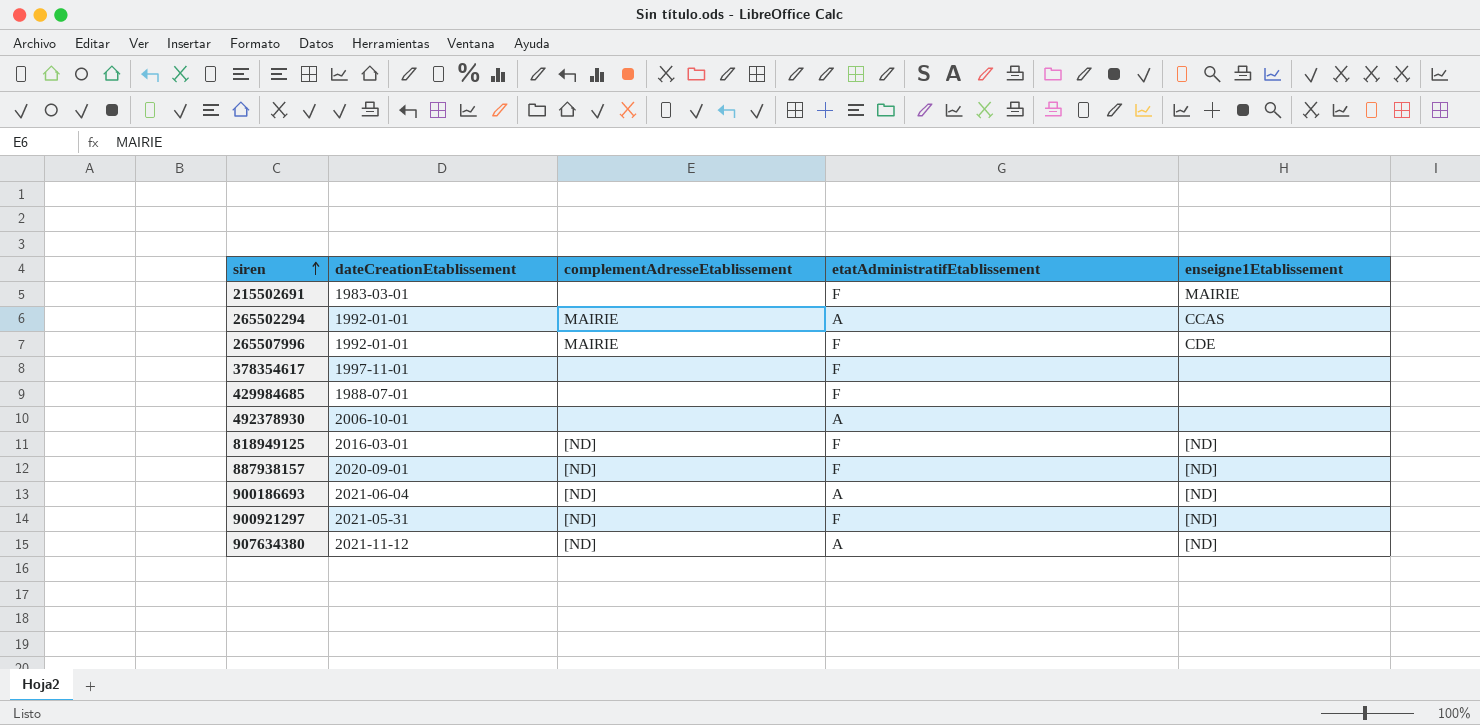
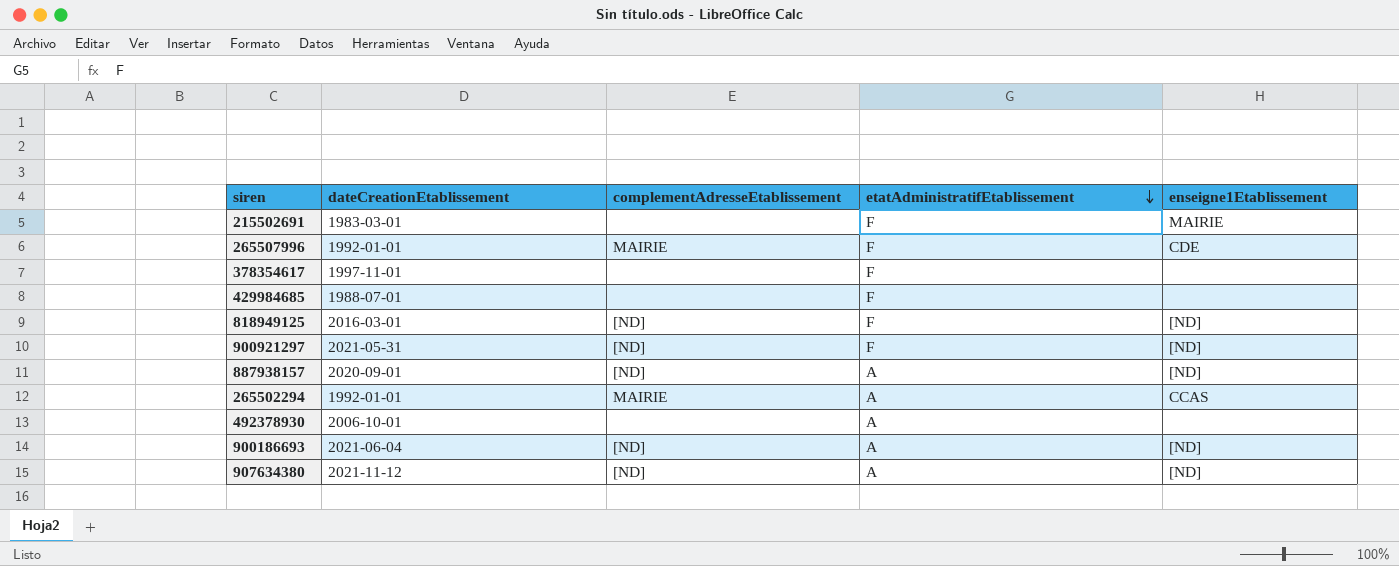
row order: siren ascending -> etatAdministratifEtablissement descending
887938157 | etatAdministratifEtablissement: F -> A

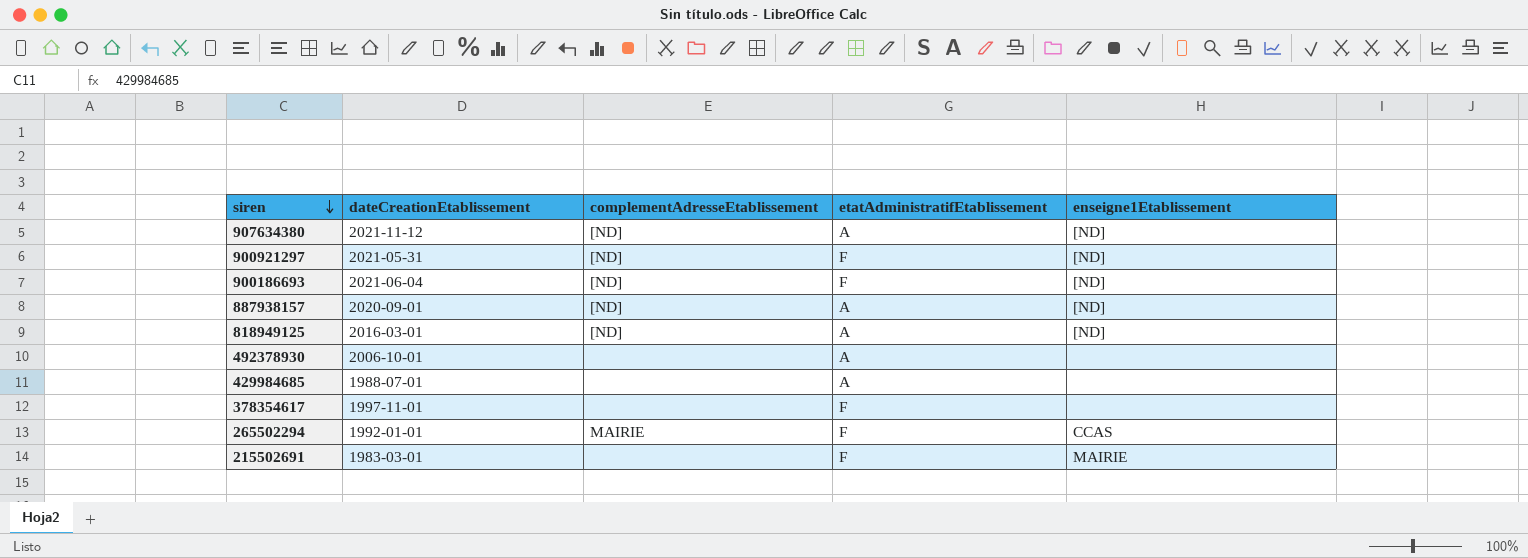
row order: etatAdministratifEtablissement descending -> siren descending
row 265507996: 1992-01-01 | MAIRIE | F | CDE -> none
900186693 | etatAdministratifEtablissement: A -> F
818949125 | etatAdministratifEtablissement: F -> A
429984685 | etatAdministratifEtablissement: F -> A
265502294 | etatAdministratifEtablissement: A -> F

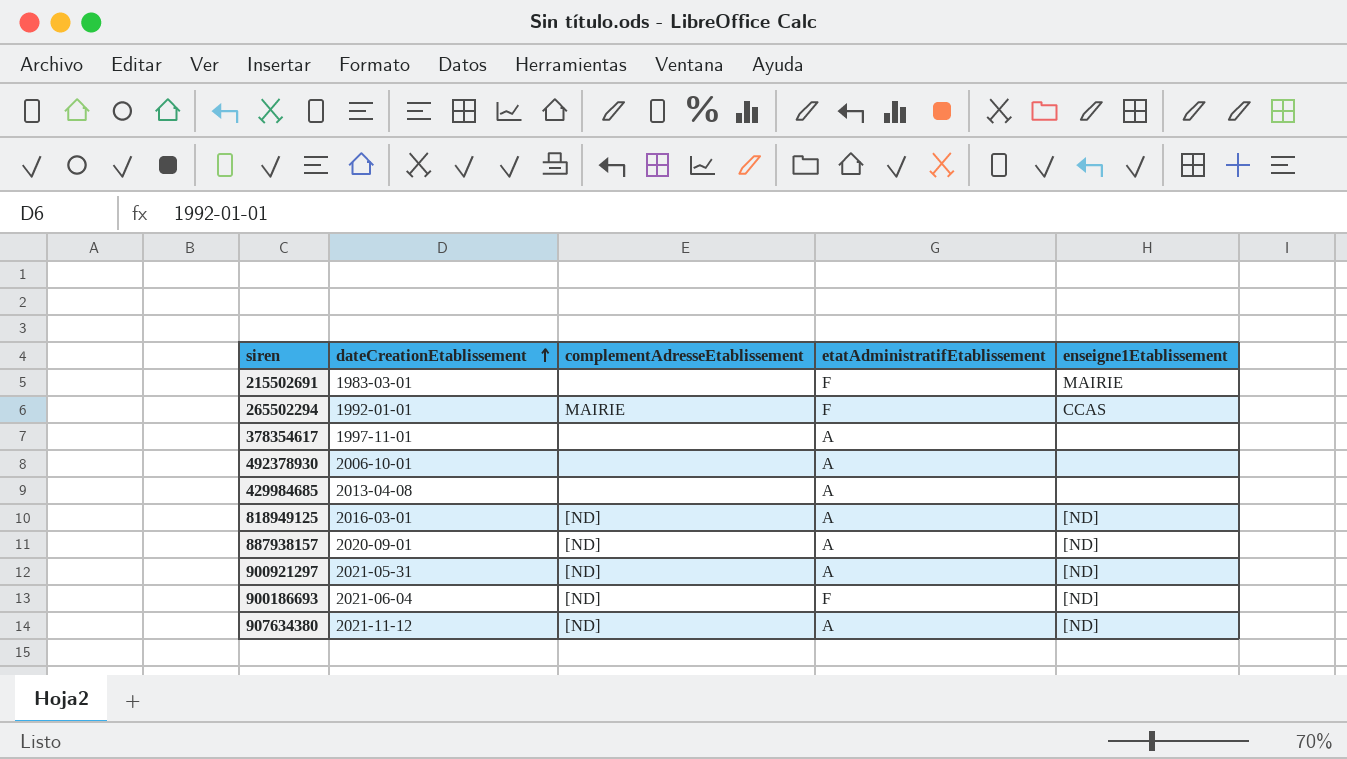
row order: siren descending -> dateCreationEtablissement ascending
378354617 | etatAdministratifEtablissement: F -> A
429984685 | dateCreationEtablissement: 1988-07-01 -> 2013-04-08
900921297 | etatAdministratifEtablissement: F -> A

